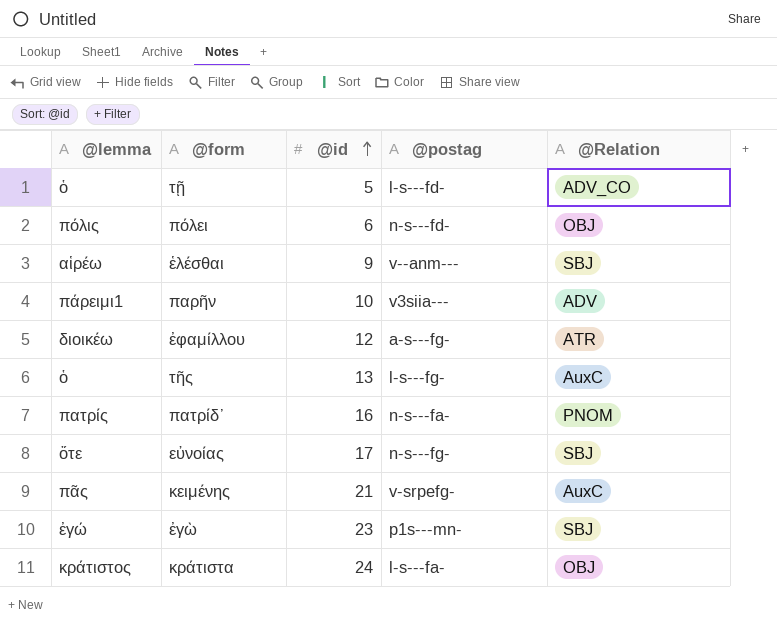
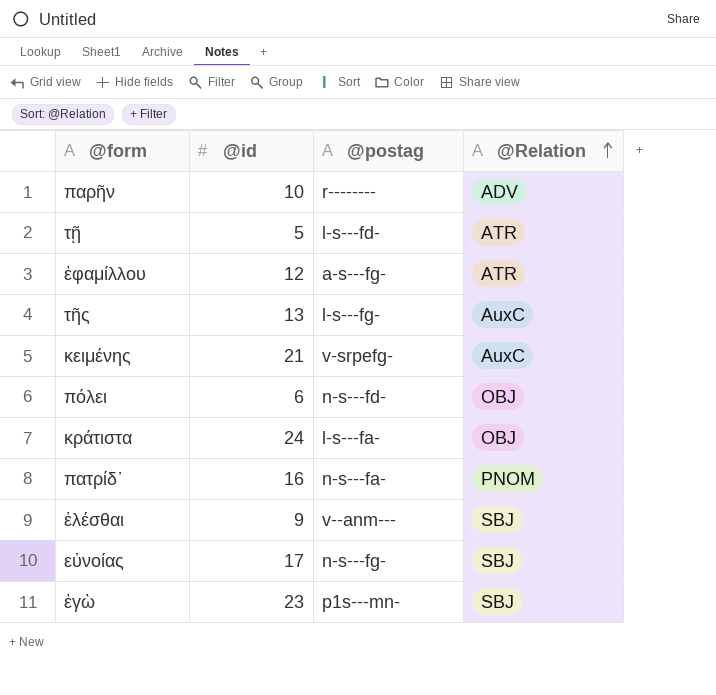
row order: @id ascending -> @Relation ascending
column @lemma | position: 1 -> none
παρῆν | @postag: v3siia--- -> r--------
τῇ | @Relation: ADV_CO -> ATR

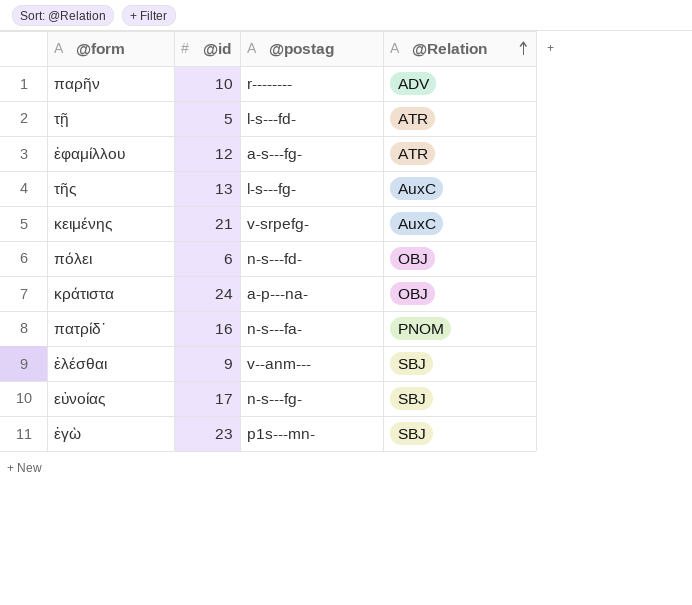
κράτιστα | @postag: l-s---fa- -> a-p---na-

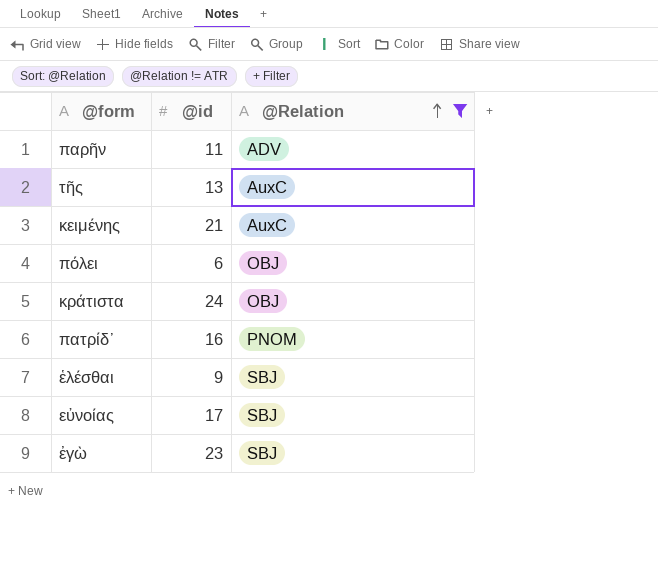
filter: none -> @Relation != ATR
column @postag | position: 3 -> none
παρῆν | @id: 10 -> 11

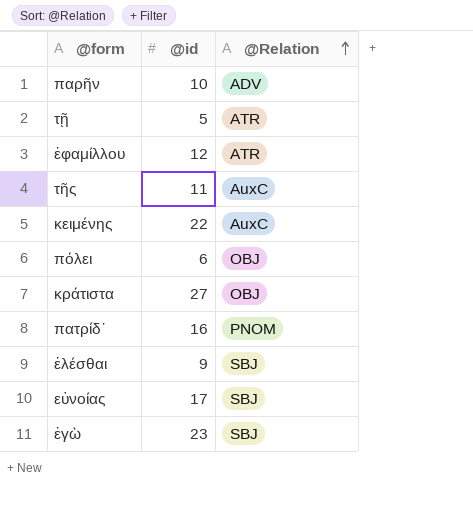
filter: @Relation != ATR -> none
παρῆν | @id: 11 -> 10
τῆς | @id: 13 -> 11
κειμένης | @id: 21 -> 22
κράτιστα | @id: 24 -> 27

